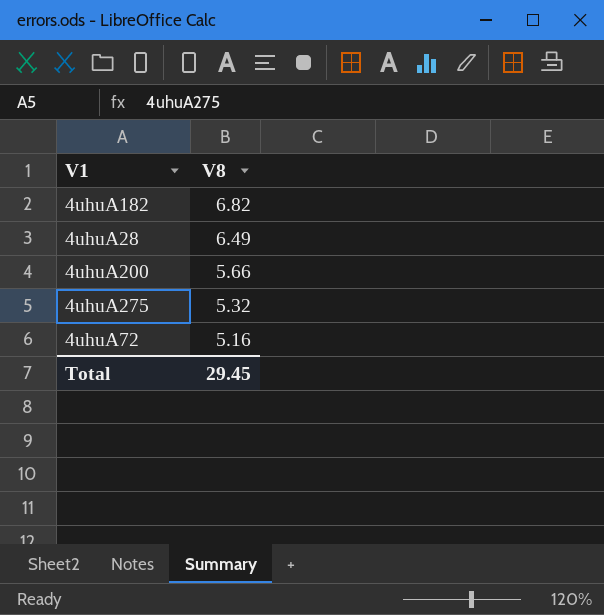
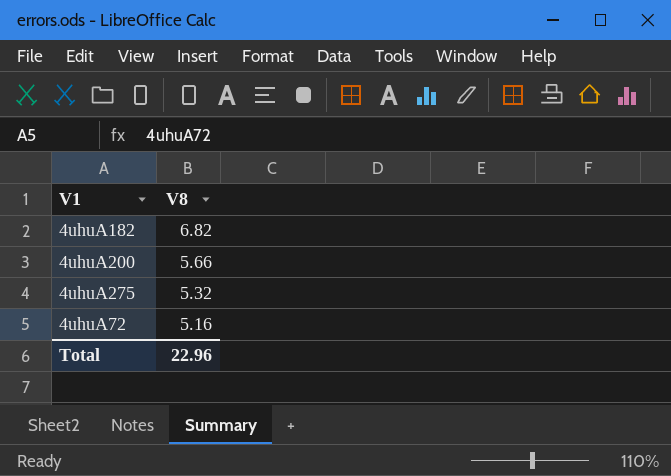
row 4uhuA28: 6.49 -> none
Total | V8: 29.45 -> 22.96

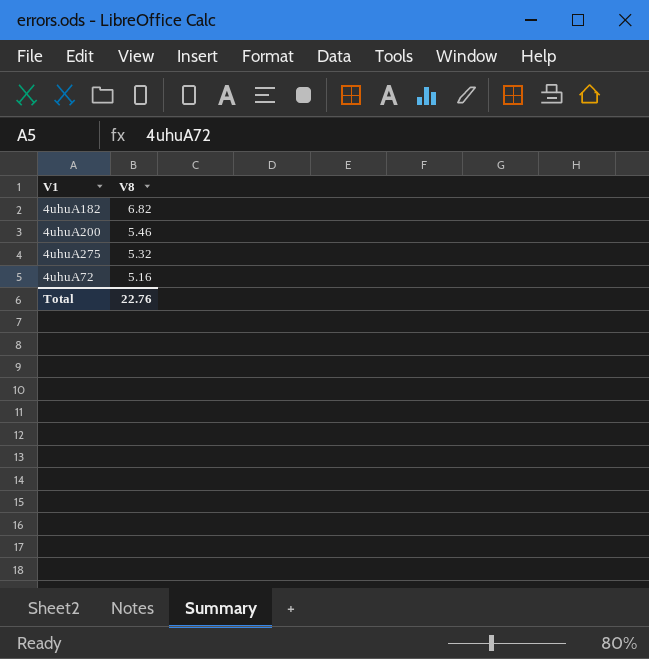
4uhuA200 | V8: 5.66 -> 5.46
Total | V8: 22.96 -> 22.76

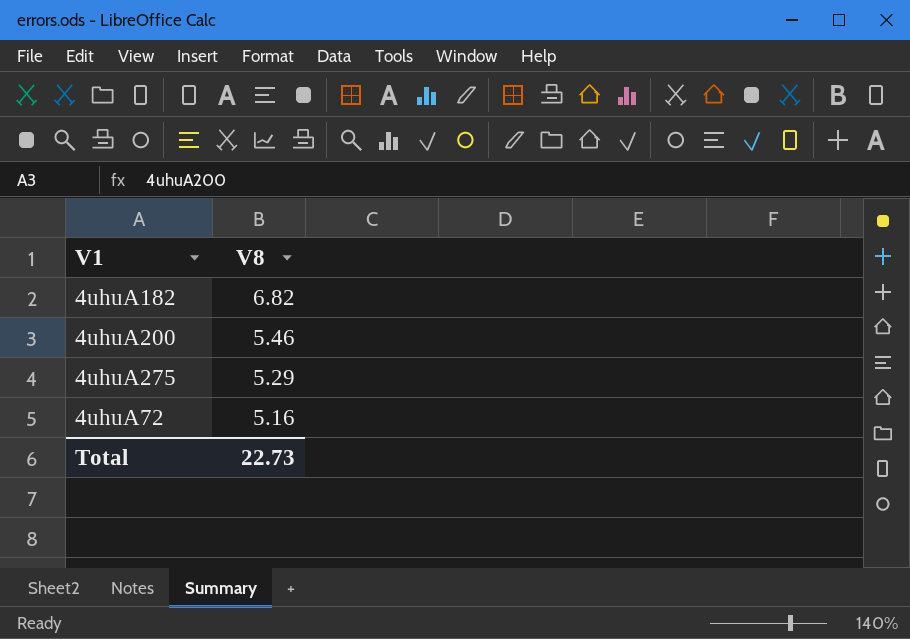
4uhuA275 | V8: 5.32 -> 5.29
Total | V8: 22.76 -> 22.73

